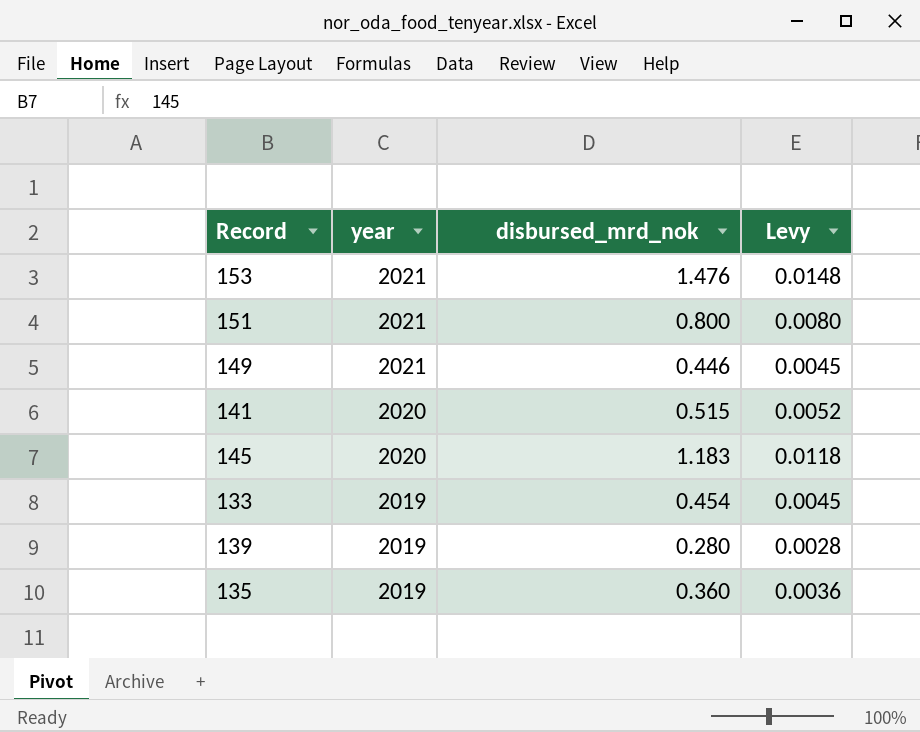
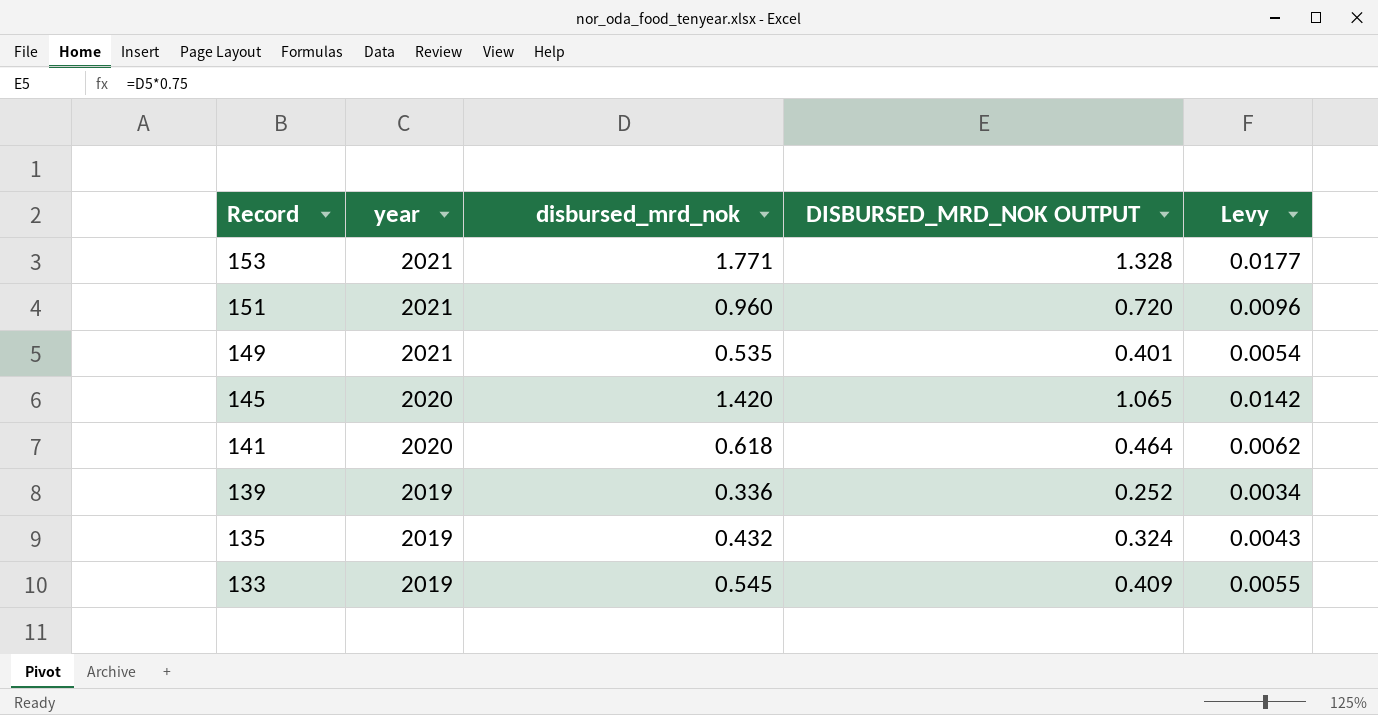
row order: year descending -> Record descending
column DISBURSED_MRD_NOK OUTPUT | formula: none -> [disbursed_mrd_nok] * 0.75
153 | disbursed_mrd_nok: 1.476 -> 1.771
153 | Levy: 0.0148 -> 0.0177
151 | disbursed_mrd_nok: 0.800 -> 0.960
151 | Levy: 0.0080 -> 0.0096
149 | disbursed_mrd_nok: 0.446 -> 0.535
149 | Levy: 0.0045 -> 0.0054
145 | disbursed_mrd_nok: 1.183 -> 1.420
145 | Levy: 0.0118 -> 0.0142
141 | disbursed_mrd_nok: 0.515 -> 0.618
141 | Levy: 0.0052 -> 0.0062
139 | disbursed_mrd_nok: 0.280 -> 0.336
139 | Levy: 0.0028 -> 0.0034
135 | disbursed_mrd_nok: 0.360 -> 0.432
135 | Levy: 0.0036 -> 0.0043
133 | disbursed_mrd_nok: 0.454 -> 0.545
133 | Levy: 0.0045 -> 0.0055

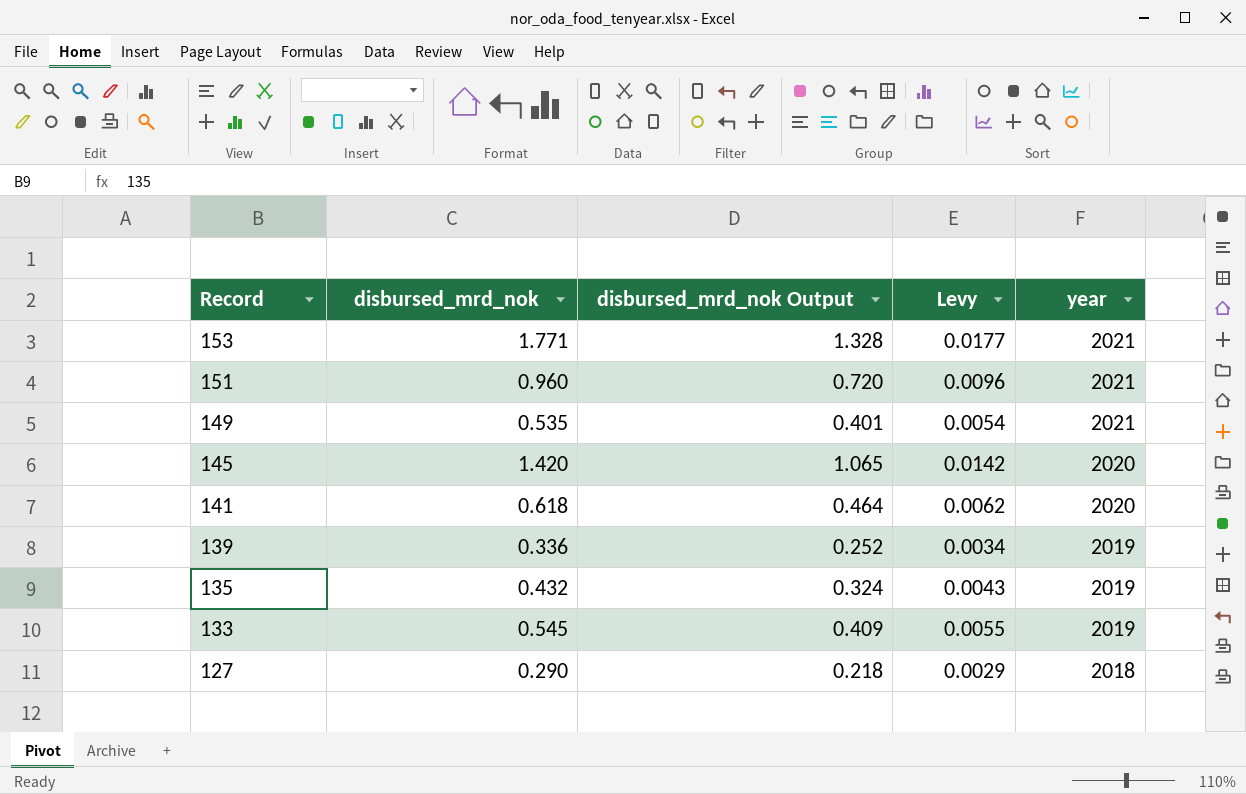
column name: DISBURSED_MRD_NOK OUTPUT -> disbursed_mrd_nok Output
column year | position: 2 -> 5
row 127: none -> 0.290 | 0.218 | 0.0029 | 2018

